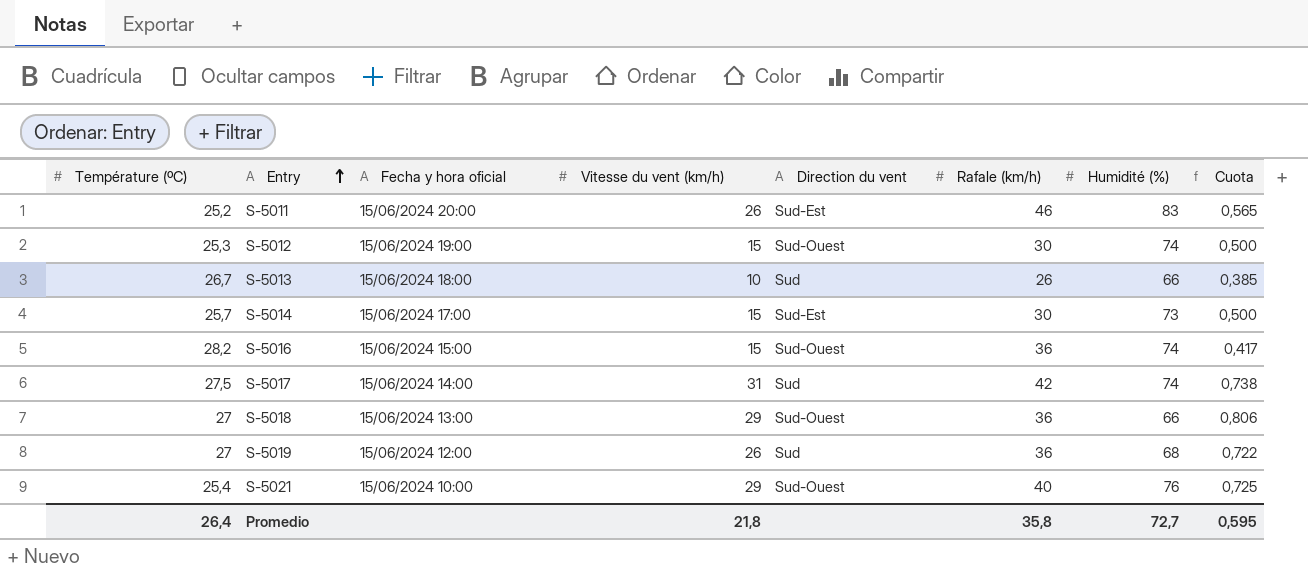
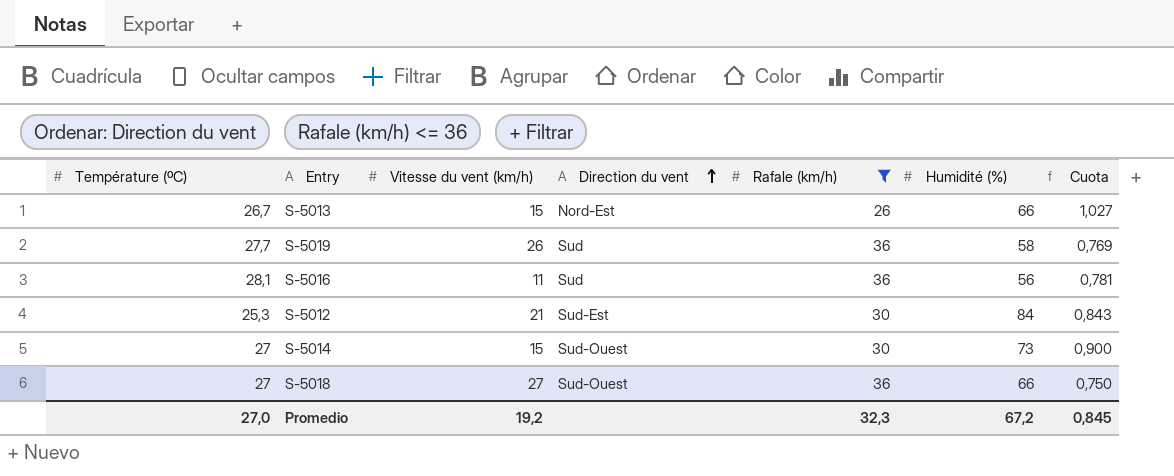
filter: none -> Rafale (km/h) <= 36
row order: Entry ascending -> Direction du vent ascending
column Fecha y hora oficial | position: 3 -> none
column Cuota | formula: [Vitesse du vent (km/h)] / [Rafale (km/h)] -> [Température (ºC)] / [Rafale (km/h)]
S-5013 | Vitesse du vent (km/h): 10 -> 15
S-5013 | Direction du vent: Sud -> Nord-Est
S-5019 | Température (ºC): 27 -> 27,7
S-5019 | Humidité (%): 68 -> 58
S-5016 | Température (ºC): 28,2 -> 28,1
S-5016 | Vitesse du vent (km/h): 15 -> 11
S-5016 | Direction du vent: Sud-Ouest -> Sud
S-5016 | Humidité (%): 74 -> 56
S-5012 | Vitesse du vent (km/h): 15 -> 21
S-5012 | Direction du vent: Sud-Ouest -> Sud-Est
S-5012 | Humidité (%): 74 -> 84
S-5014 | Température (ºC): 25,7 -> 27
S-5014 | Direction du vent: Sud-Est -> Sud-Ouest
S-5018 | Vitesse du vent (km/h): 29 -> 27
Promedio | Température (ºC): 26,4 -> 27,0
Promedio | Vitesse du vent (km/h): 21,8 -> 19,2
Promedio | Rafale (km/h): 35,8 -> 32,3
Promedio | Humidité (%): 72,7 -> 67,2
Promedio | Cuota: 0,595 -> 0,845

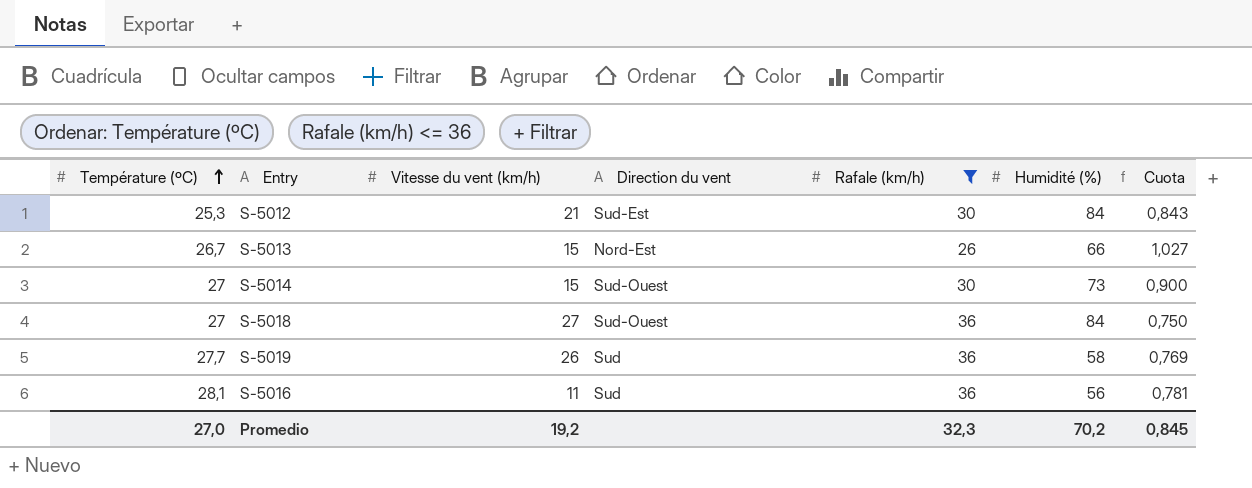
row order: Direction du vent ascending -> Température (ºC) ascending
S-5018 | Humidité (%): 66 -> 84
Promedio | Humidité (%): 67,2 -> 70,2

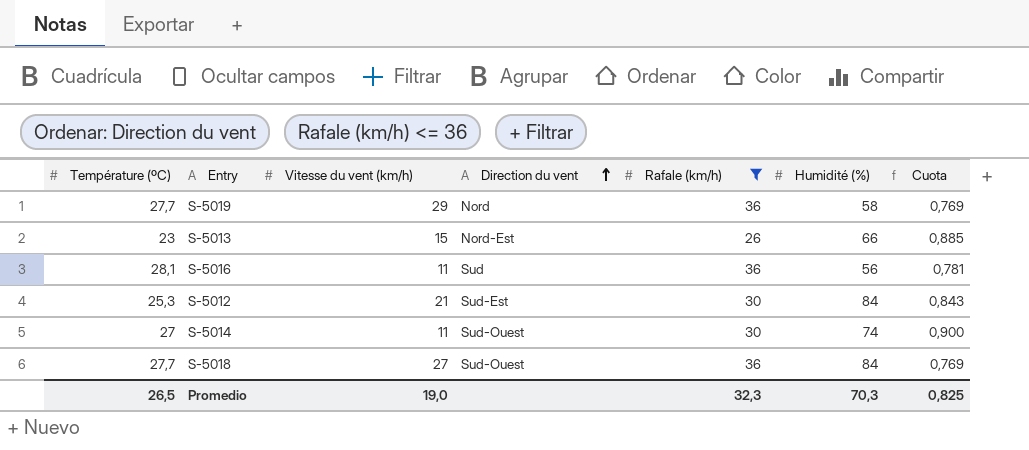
row order: Température (ºC) ascending -> Direction du vent ascending
S-5019 | Vitesse du vent (km/h): 26 -> 29
S-5019 | Direction du vent: Sud -> Nord
S-5013 | Température (ºC): 26,7 -> 23
S-5013 | Cuota: 1,027 -> 0,885
S-5014 | Vitesse du vent (km/h): 15 -> 11
S-5014 | Humidité (%): 73 -> 74
S-5018 | Température (ºC): 27 -> 27,7
S-5018 | Cuota: 0,750 -> 0,769
Promedio | Température (ºC): 27,0 -> 26,5
Promedio | Vitesse du vent (km/h): 19,2 -> 19,0
Promedio | Humidité (%): 70,2 -> 70,3
Promedio | Cuota: 0,845 -> 0,825

